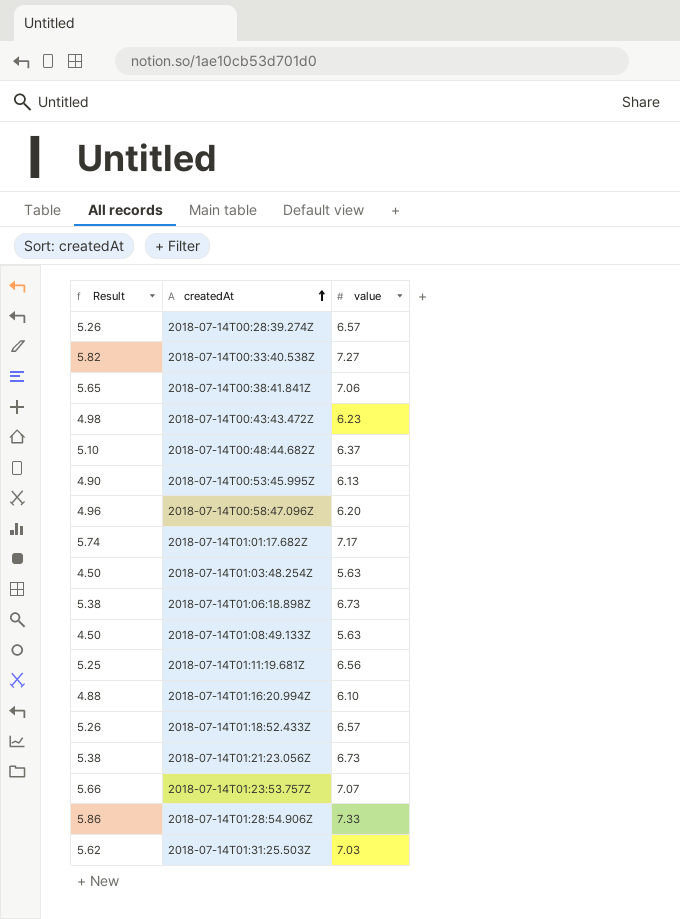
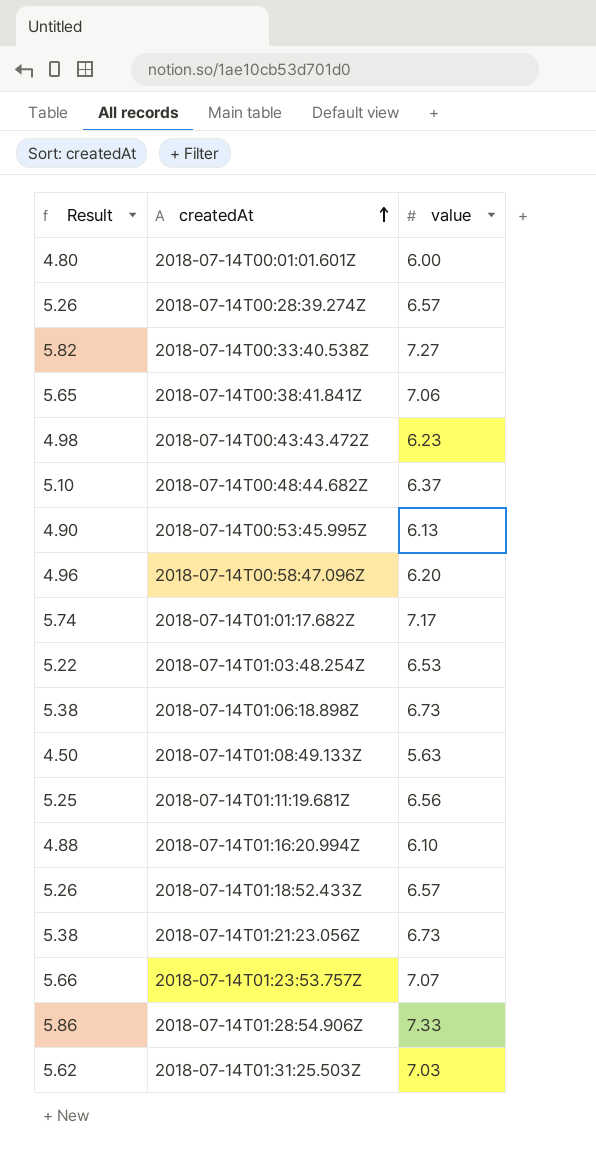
row 2018-07-14T00:01:01.601Z: none -> 4.80 | 6.00
2018-07-14T01:03:48.254Z | Result: 4.50 -> 5.22
2018-07-14T01:03:48.254Z | value: 5.63 -> 6.53

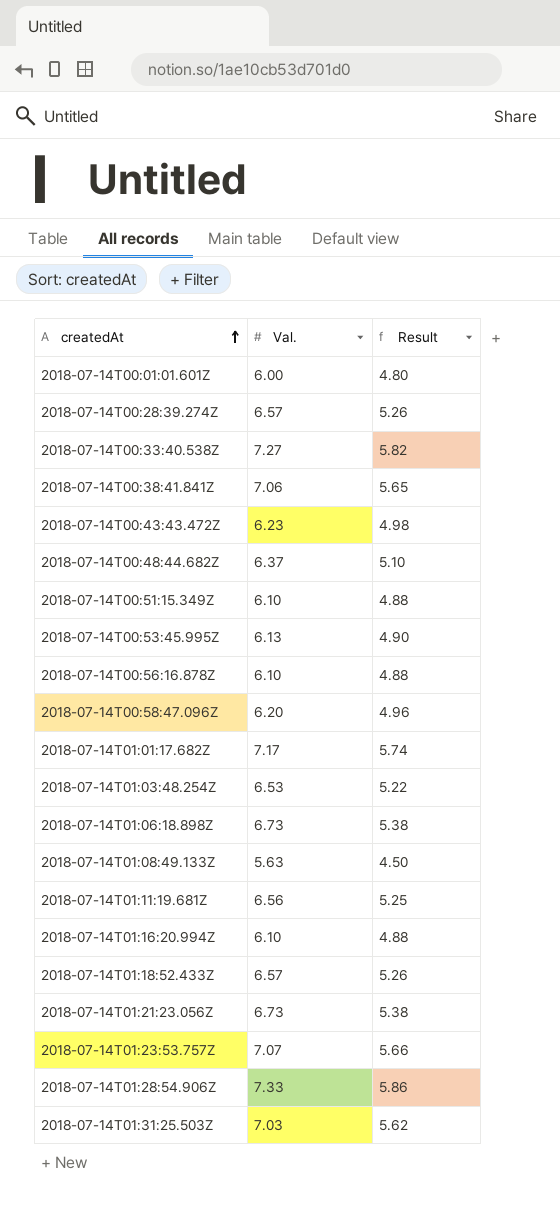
column name: value -> Val.
column Result | position: 1 -> 3
row 2018-07-14T00:51:15.349Z: none -> 6.10 | 4.88
row 2018-07-14T00:56:16.878Z: none -> 6.10 | 4.88

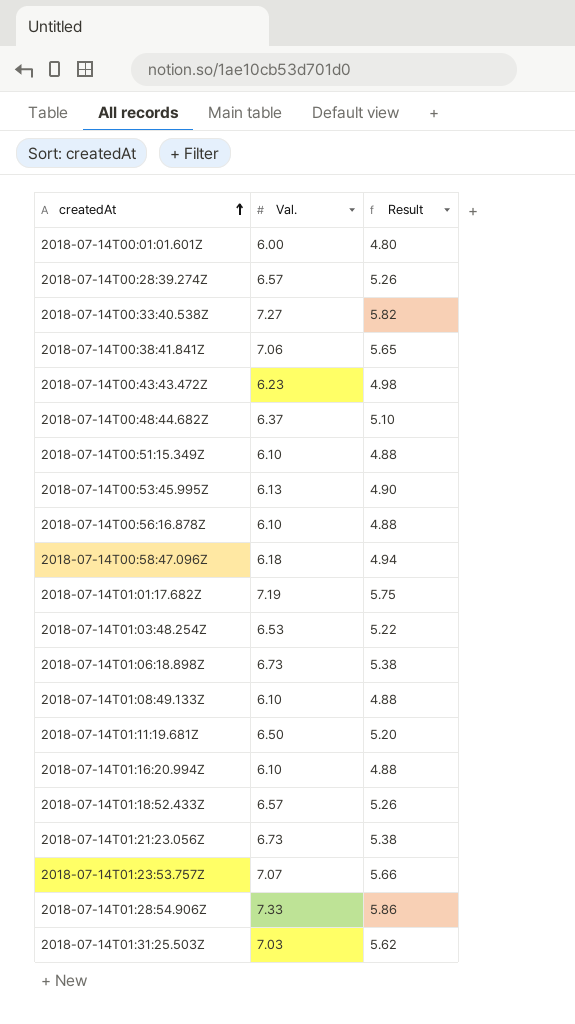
2018-07-14T00:58:47.096Z | Val.: 6.20 -> 6.18
2018-07-14T00:58:47.096Z | Result: 4.96 -> 4.94
2018-07-14T01:01:17.682Z | Val.: 7.17 -> 7.19
2018-07-14T01:01:17.682Z | Result: 5.74 -> 5.75
2018-07-14T01:08:49.133Z | Val.: 5.63 -> 6.10
2018-07-14T01:08:49.133Z | Result: 4.50 -> 4.88
2018-07-14T01:11:19.681Z | Val.: 6.56 -> 6.50
2018-07-14T01:11:19.681Z | Result: 5.25 -> 5.20

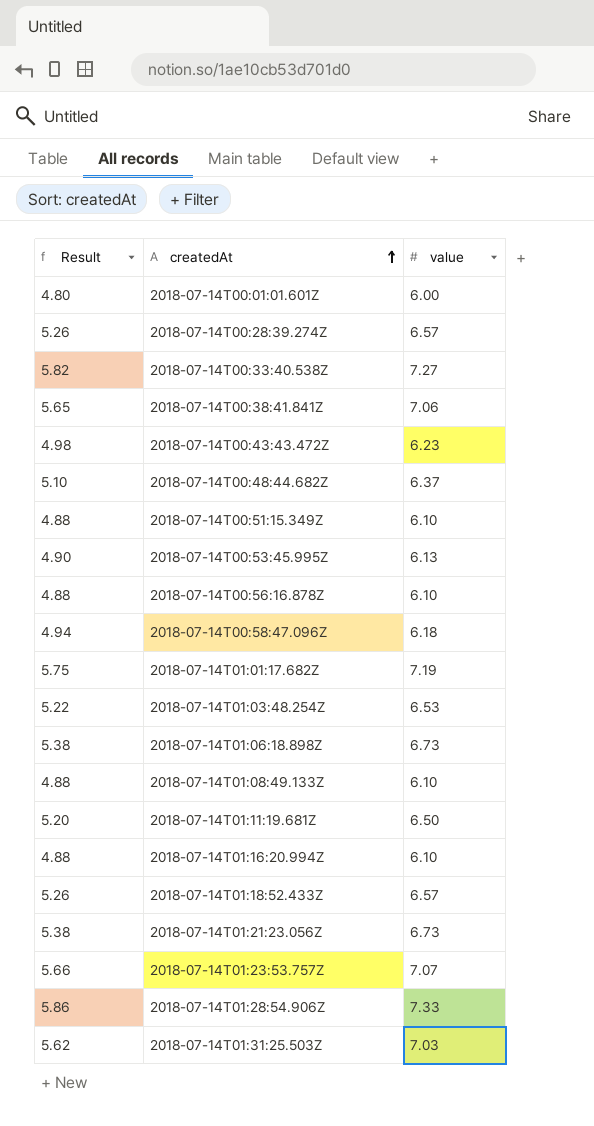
column Result | position: 3 -> 1
column name: Val. -> value

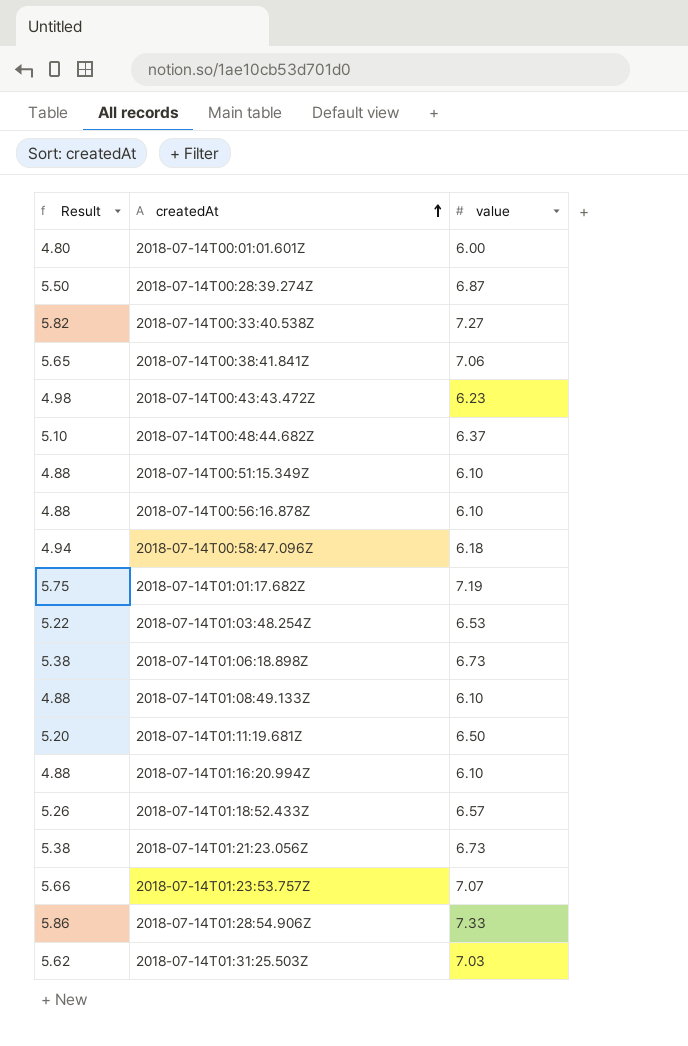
row 2018-07-14T00:53:45.995Z: 4.90 | 6.13 -> none
2018-07-14T00:28:39.274Z | Result: 5.26 -> 5.50
2018-07-14T00:28:39.274Z | value: 6.57 -> 6.87

